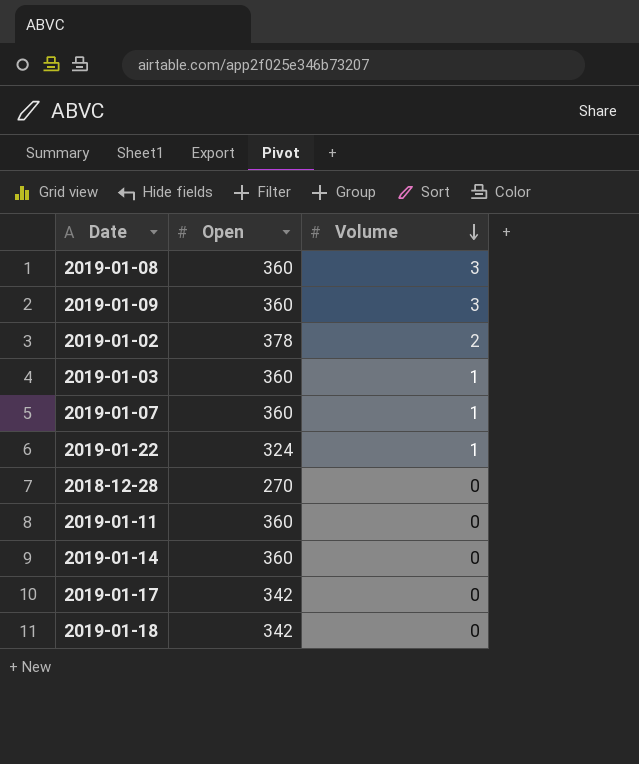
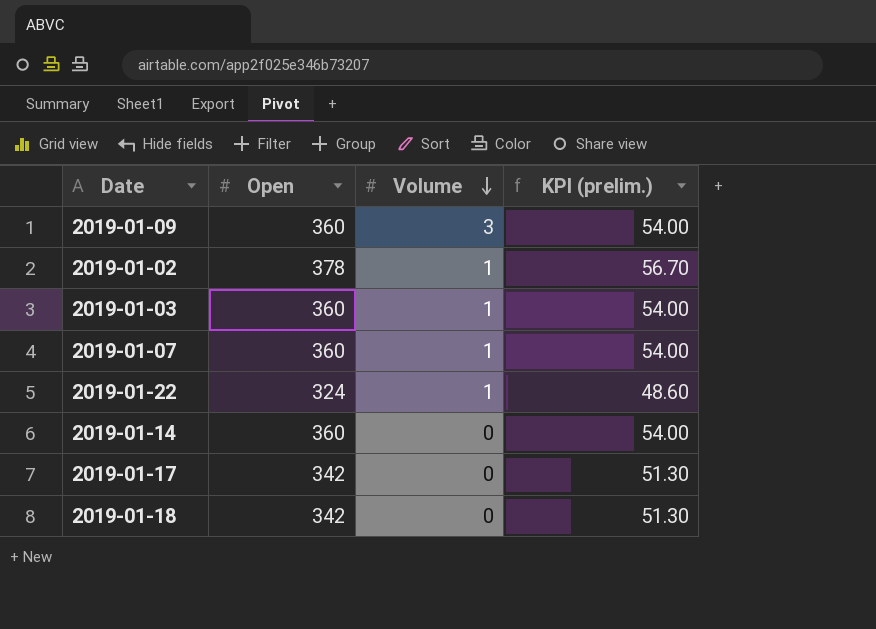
column KPI (prelim.) | formula: none -> [Open] * 0.15
row 2019-01-08: 360 | 3 -> none
row 2018-12-28: 270 | 0 -> none
row 2019-01-11: 360 | 0 -> none
2019-01-02 | Volume: 2 -> 1

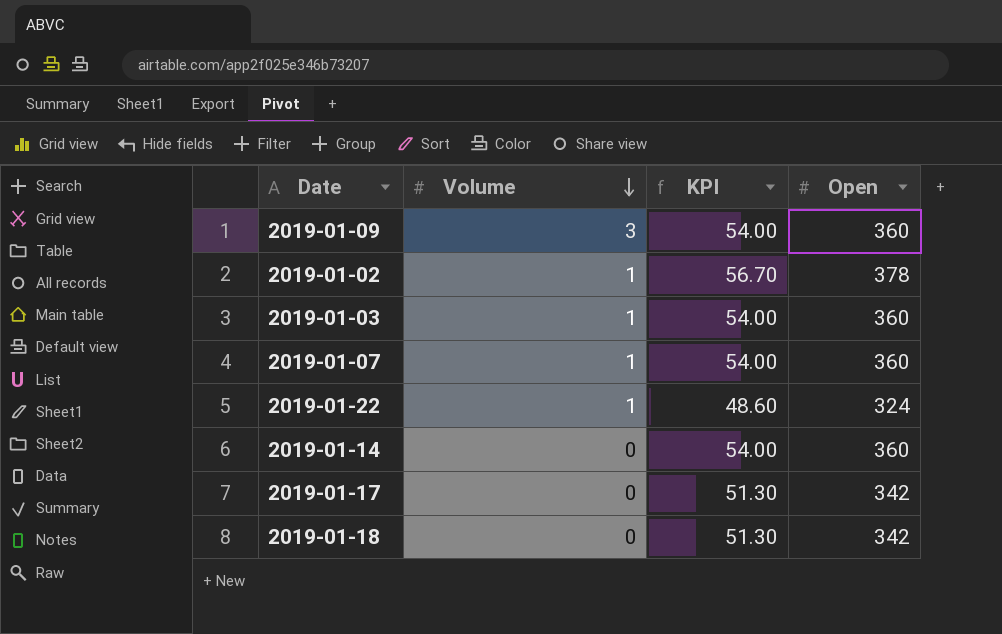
column name: KPI (prelim.) -> KPI
column Open | position: 2 -> 4

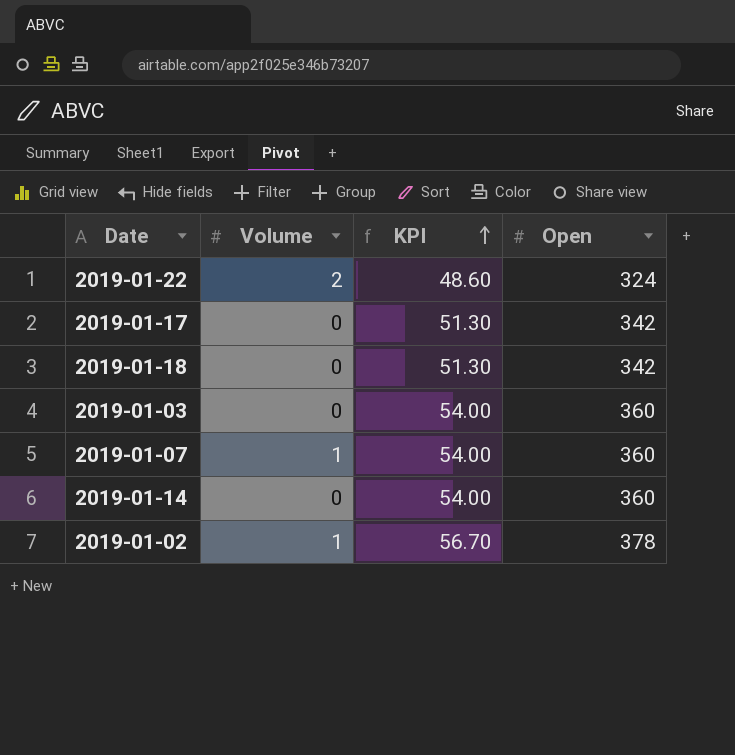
row order: Volume descending -> KPI ascending
row 2019-01-09: 3 | 54.00 | 360 -> none
2019-01-22 | Volume: 1 -> 2
2019-01-03 | Volume: 1 -> 0

